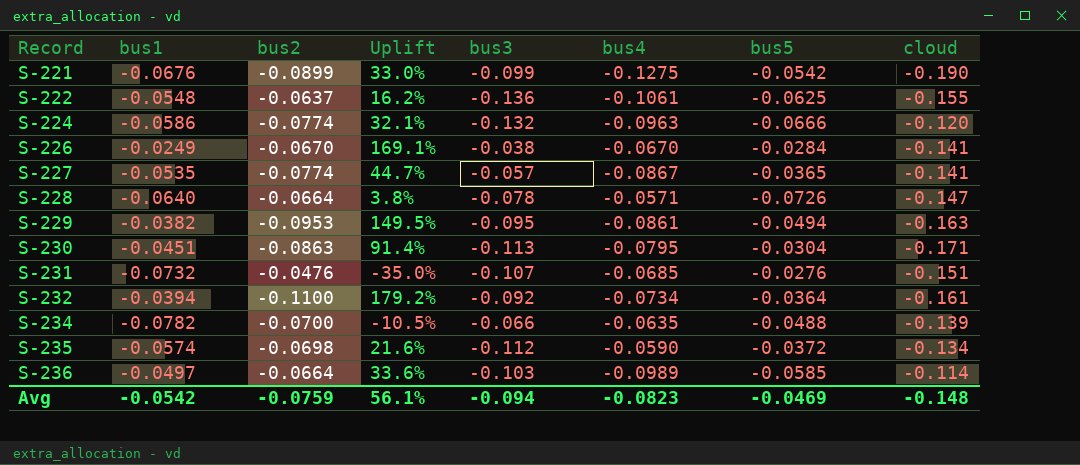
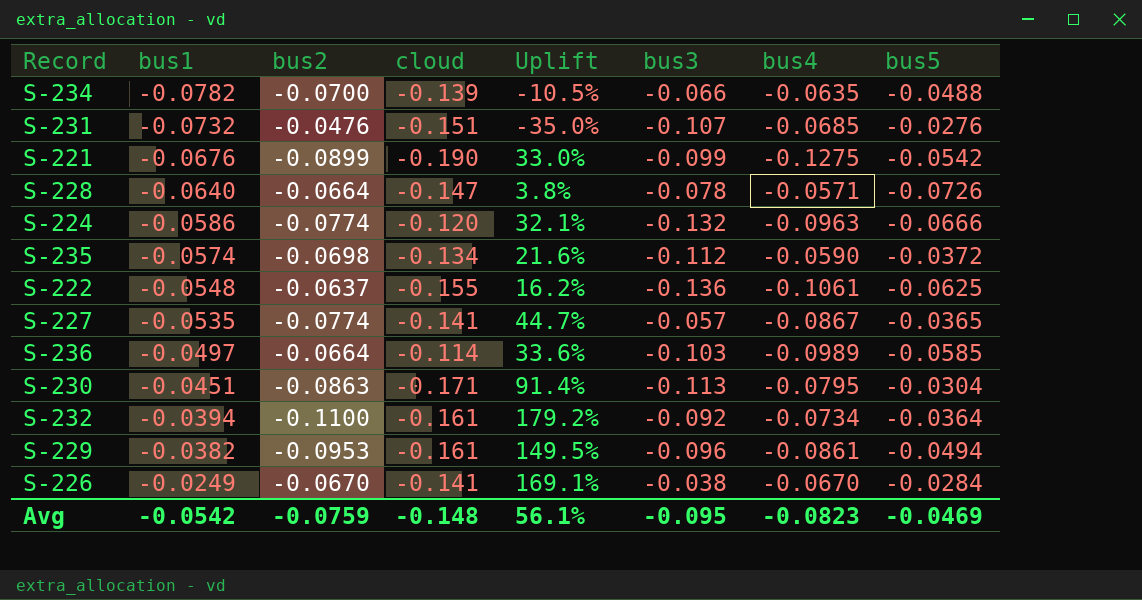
row order: Record ascending -> bus1 ascending
column cloud | position: 8 -> 4
S-229 | cloud: -0.163 -> -0.161
S-229 | bus3: -0.095 -> -0.096
Avg | bus3: -0.094 -> -0.095

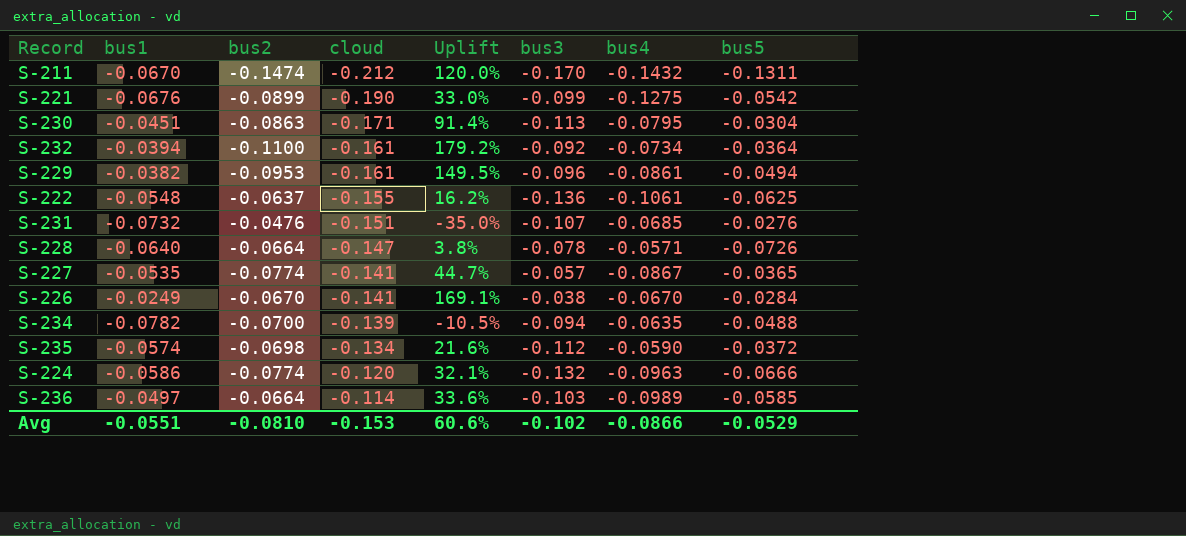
row order: bus1 ascending -> cloud ascending
row S-211: none -> -0.0670 | -0.1474 | -0.212 | 120.0% | -0.170 | -0.1432 | -0.1311
S-234 | bus3: -0.066 -> -0.094
Avg | bus1: -0.0542 -> -0.0551
Avg | bus2: -0.0759 -> -0.0810
Avg | cloud: -0.148 -> -0.153
Avg | Uplift: 56.1% -> 60.6%
Avg | bus3: -0.095 -> -0.102
Avg | bus4: -0.0823 -> -0.0866
Avg | bus5: -0.0469 -> -0.0529

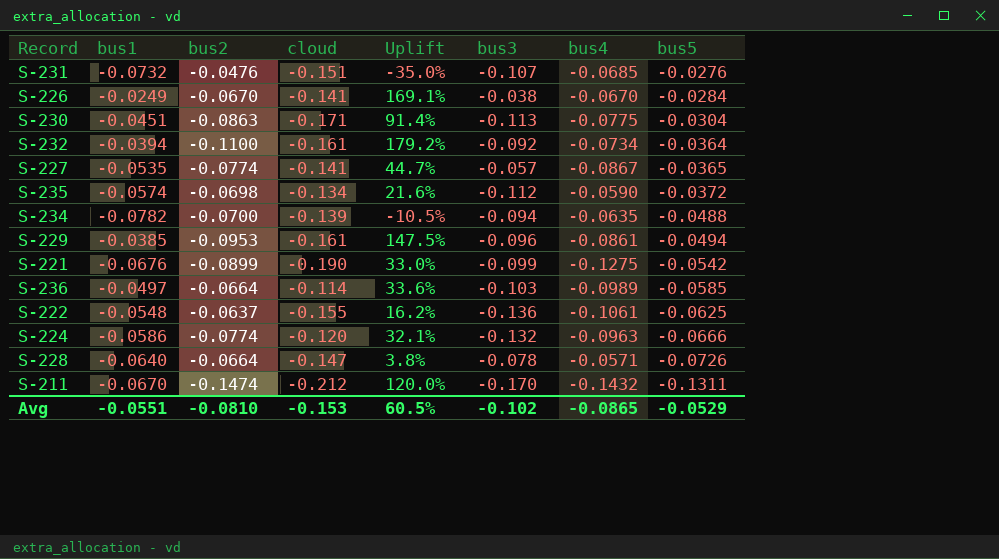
row order: cloud ascending -> bus5 descending
S-230 | bus4: -0.0795 -> -0.0775
S-229 | bus1: -0.0382 -> -0.0385
S-229 | Uplift: 149.5% -> 147.5%
Avg | Uplift: 60.6% -> 60.5%
Avg | bus4: -0.0866 -> -0.0865

